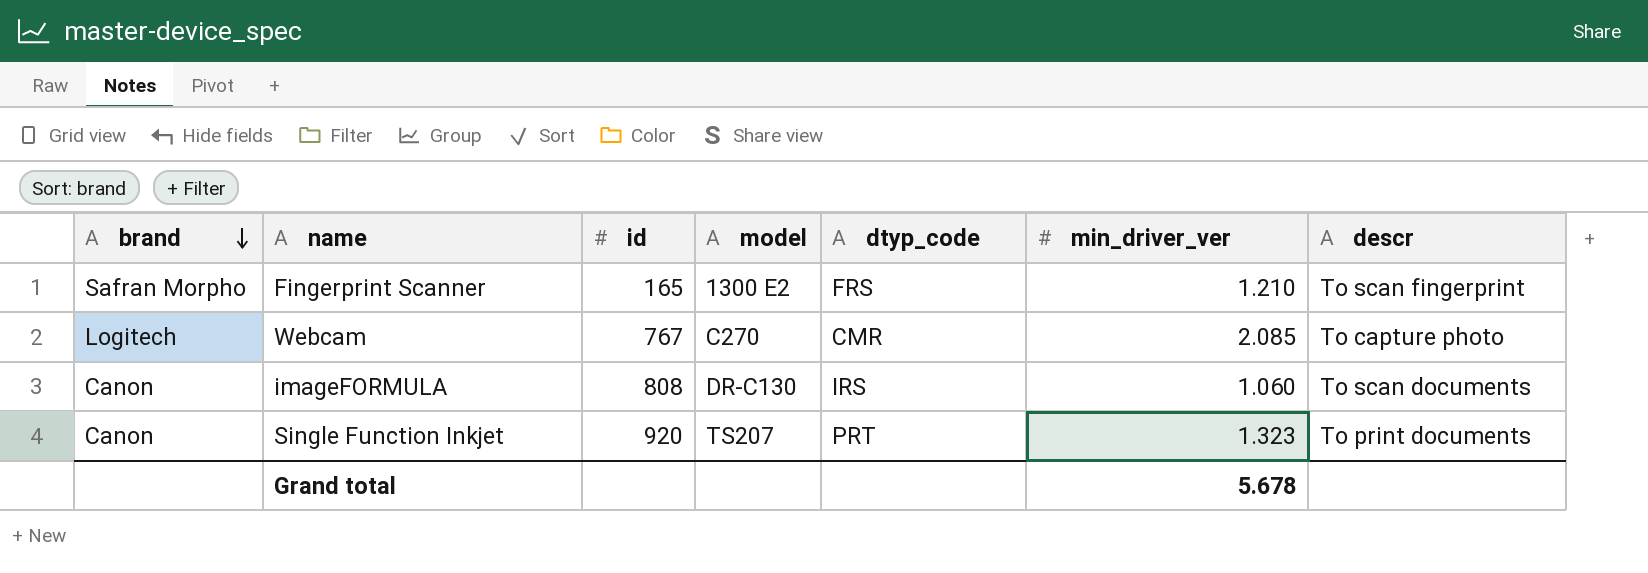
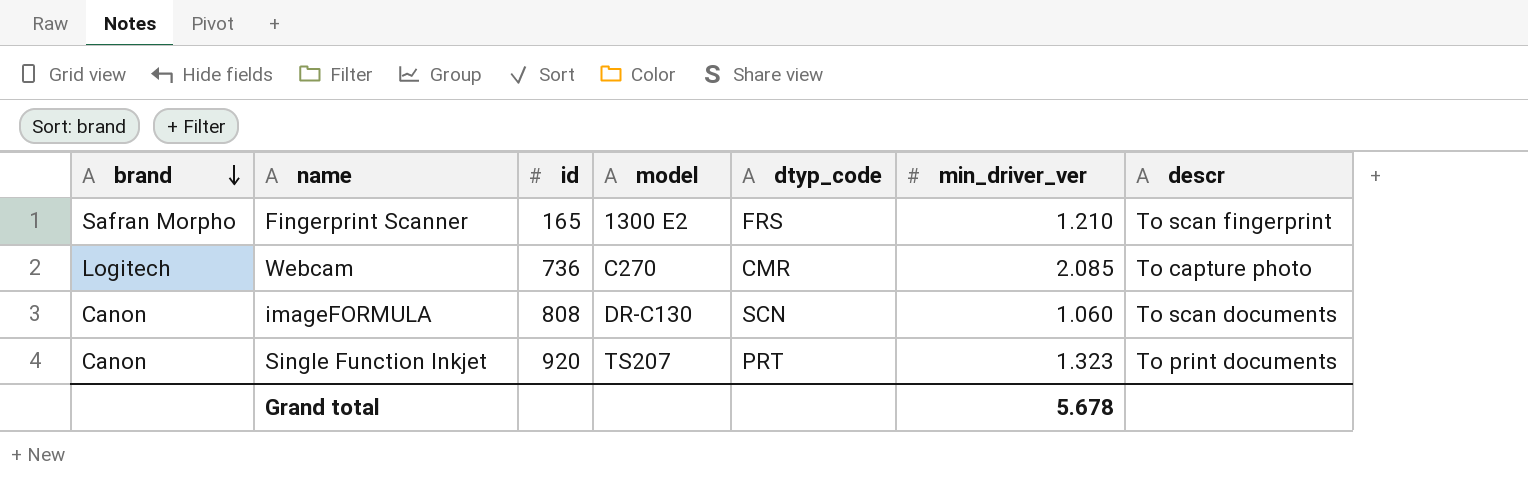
Webcam | id: 767 -> 736
imageFORMULA | dtyp_code: IRS -> SCN

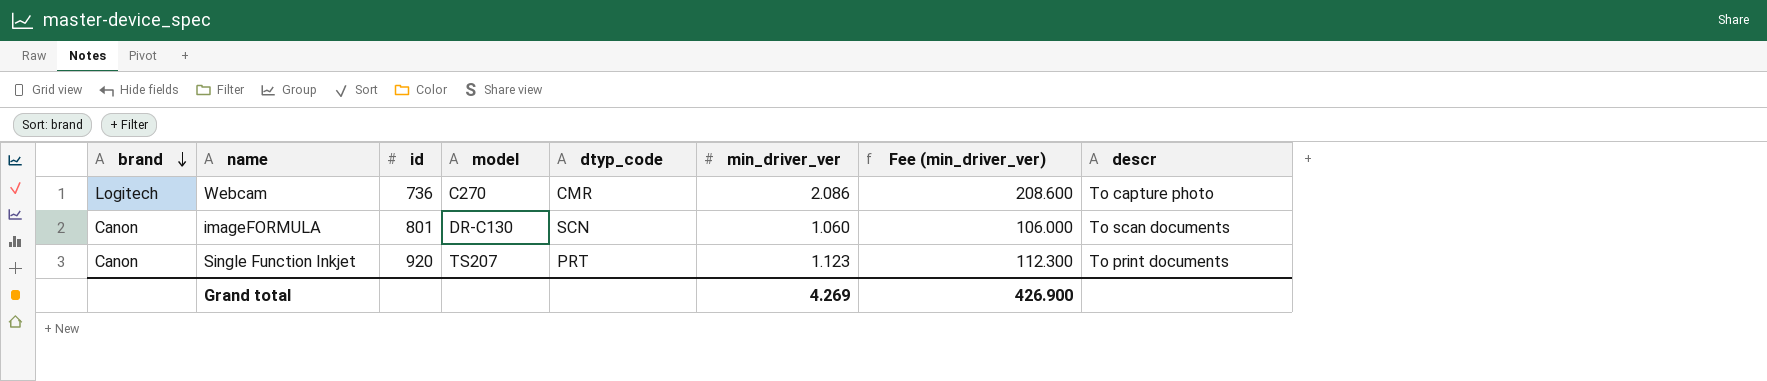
column Fee (min_driver_ver) | formula: none -> [min_driver_ver] * 100
row Fingerprint Scanner: Safran Morpho | 165 | 1300 E2 | FRS | 1.210 | To scan fingerprint -> none
Webcam | min_driver_ver: 2.085 -> 2.086
imageFORMULA | id: 808 -> 801
Single Function Inkjet | min_driver_ver: 1.323 -> 1.123
Grand total | min_driver_ver: 5.678 -> 4.269

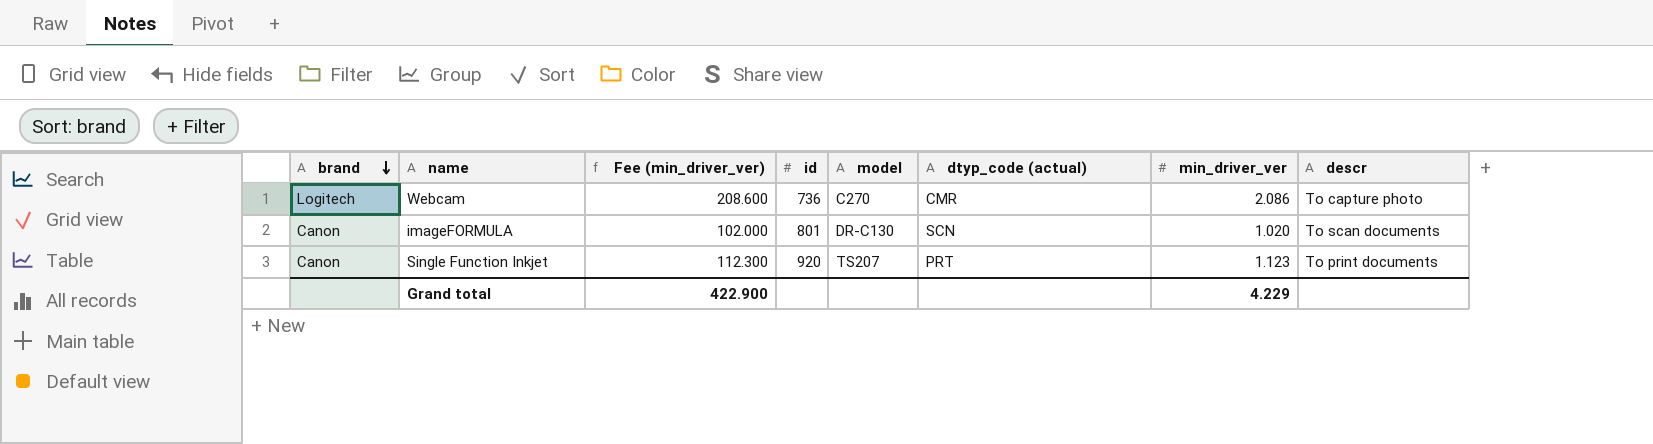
column Fee (min_driver_ver) | position: 7 -> 3
column name: dtyp_code -> dtyp_code (actual)
imageFORMULA | Fee (min_driver_ver): 106.000 -> 102.000
imageFORMULA | min_driver_ver: 1.060 -> 1.020
Grand total | Fee (min_driver_ver): 426.900 -> 422.900
Grand total | min_driver_ver: 4.269 -> 4.229

